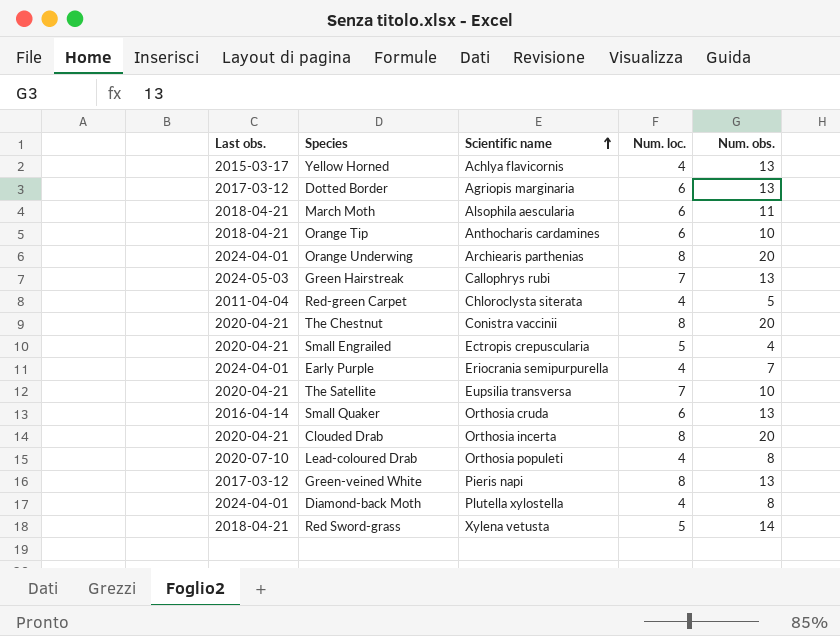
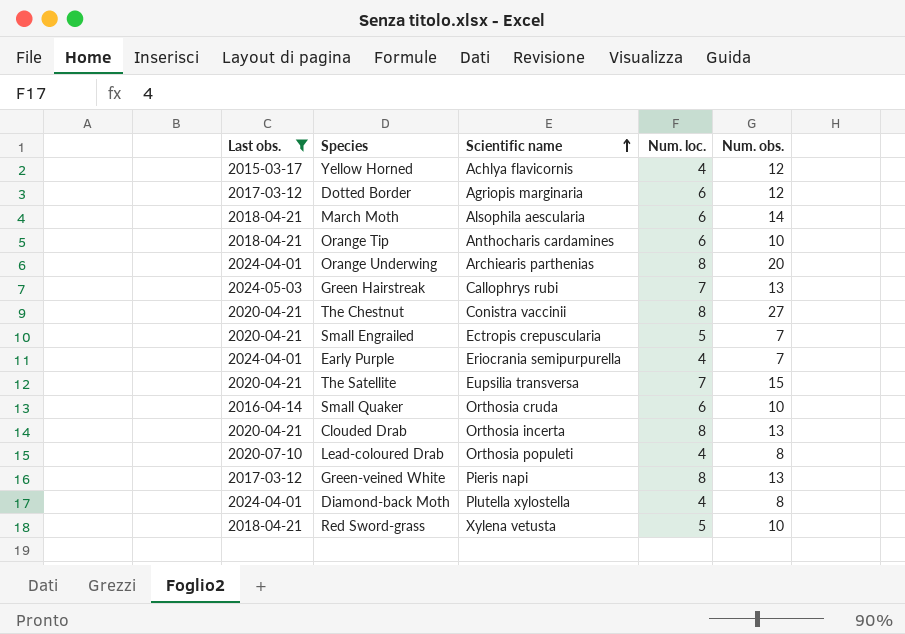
filter: none -> Last obs. != 2011-04-04
Yellow Horned | Num. obs.: 13 -> 12
Dotted Border | Num. obs.: 13 -> 12
March Moth | Num. obs.: 11 -> 14
The Chestnut | Num. obs.: 20 -> 27
Small Engrailed | Num. obs.: 4 -> 7
The Satellite | Num. obs.: 10 -> 15
Small Quaker | Num. obs.: 13 -> 10
Clouded Drab | Num. obs.: 20 -> 13
Red Sword-grass | Num. obs.: 14 -> 10

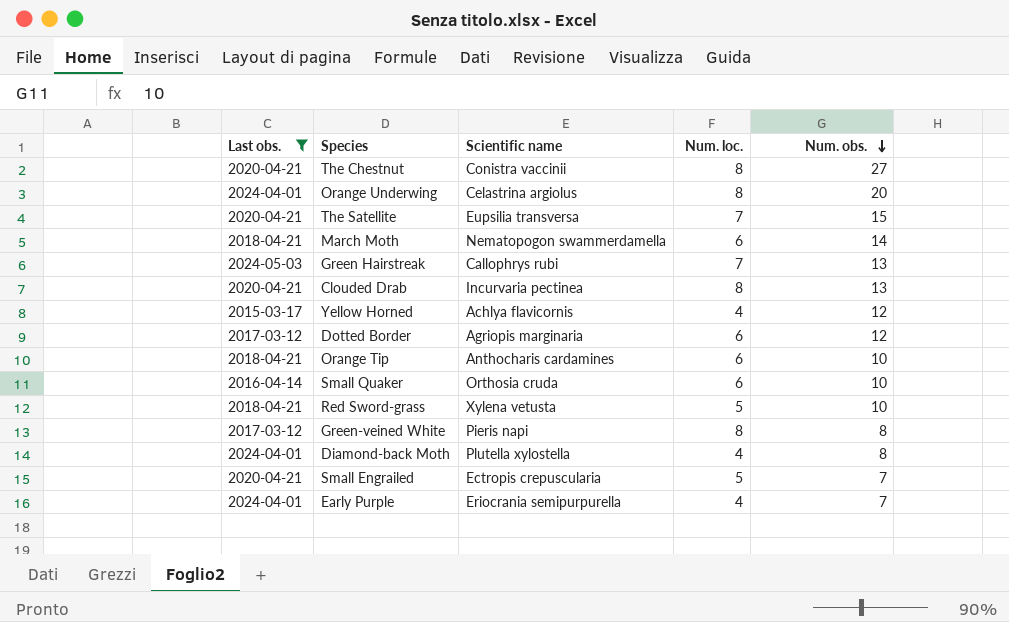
row order: Scientific name ascending -> Num. obs. descending
row Lead-coloured Drab: 2020-07-10 | Orthosia populeti | 4 | 8 -> none
Orange Underwing | Scientific name: Archiearis parthenias -> Celastrina argiolus
March Moth | Scientific name: Alsophila aescularia -> Nematopogon swammerdamella
Clouded Drab | Scientific name: Orthosia incerta -> Incurvaria pectinea
Green-veined White | Num. obs.: 13 -> 8

